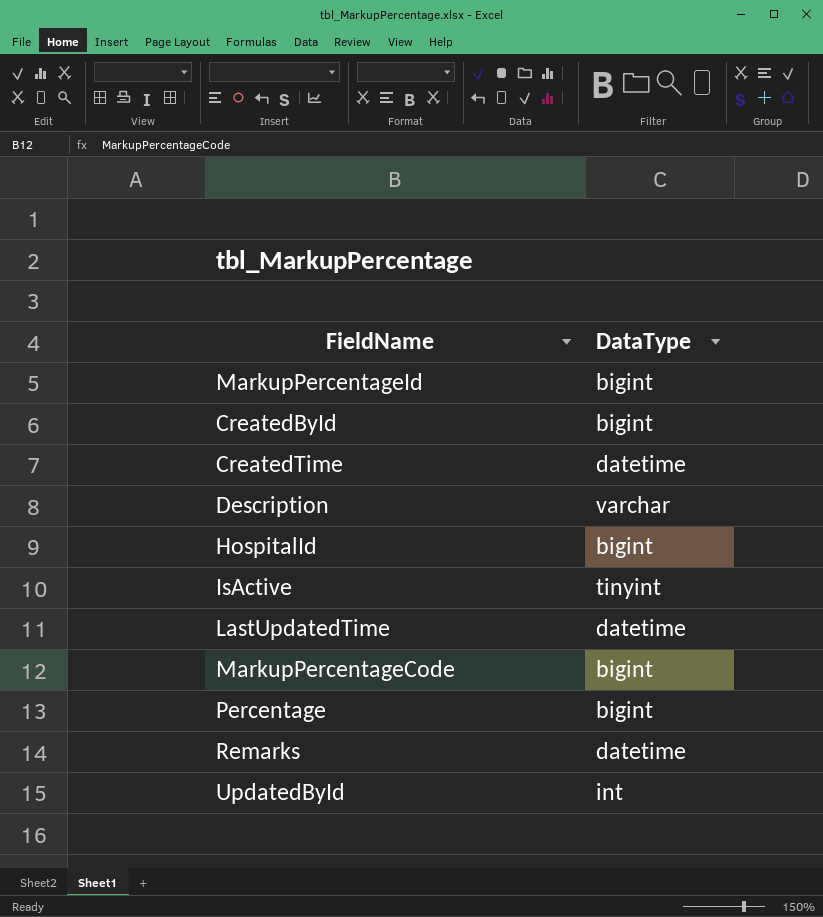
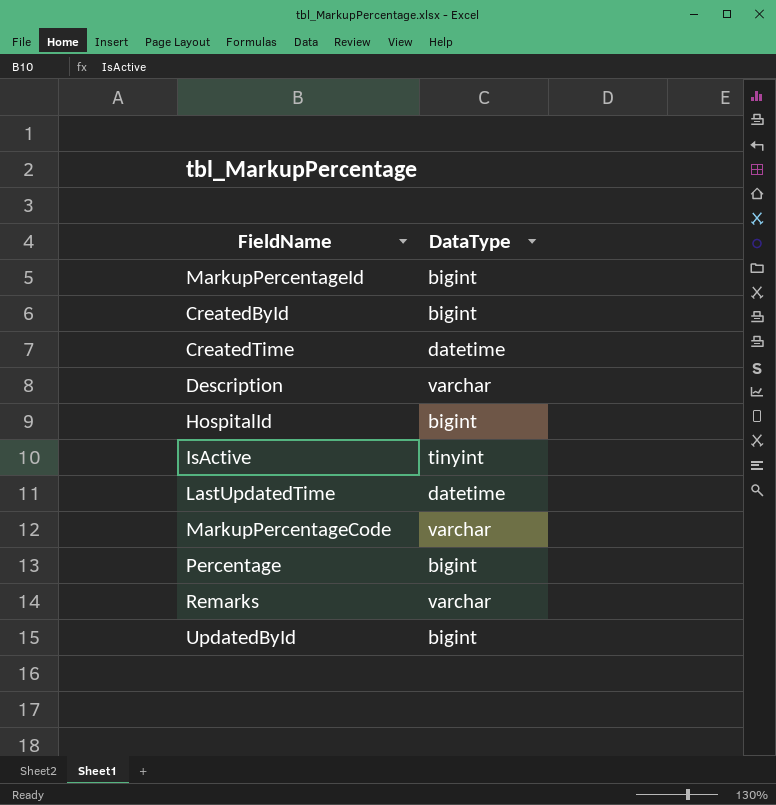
MarkupPercentageCode | DataType: bigint -> varchar
Remarks | DataType: datetime -> varchar
UpdatedById | DataType: int -> bigint

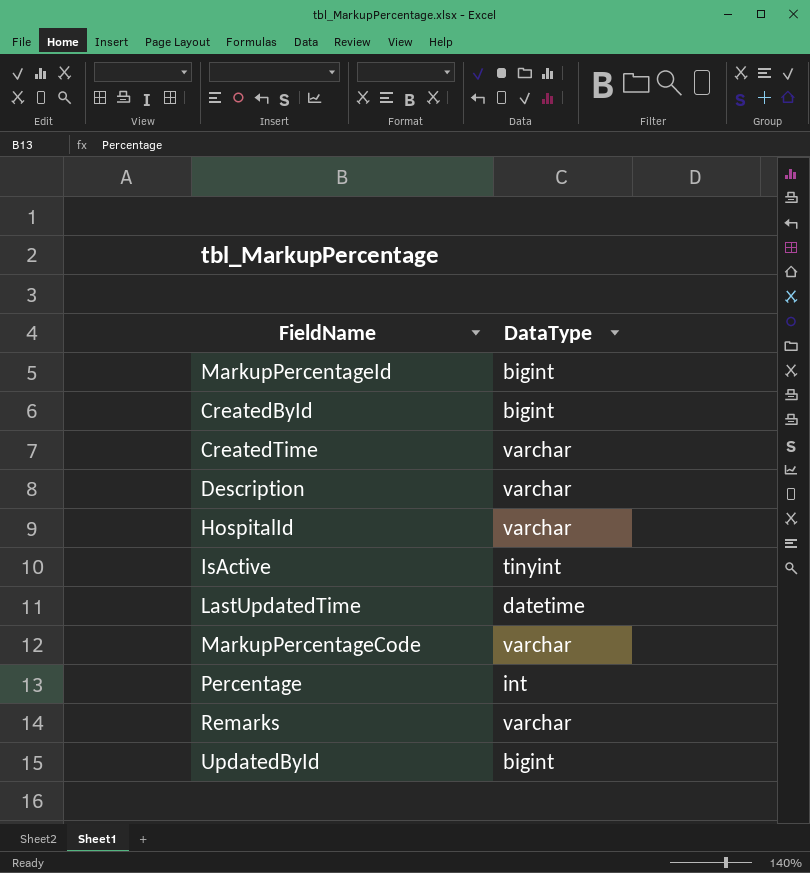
CreatedTime | DataType: datetime -> varchar
HospitalId | DataType: bigint -> varchar
Percentage | DataType: bigint -> int

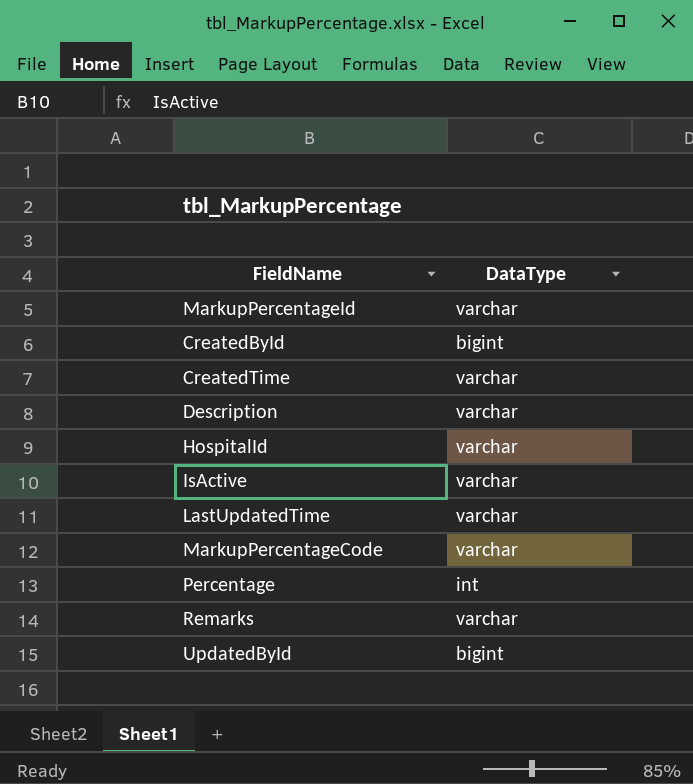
MarkupPercentageId | DataType: bigint -> varchar
IsActive | DataType: tinyint -> varchar
LastUpdatedTime | DataType: datetime -> varchar

